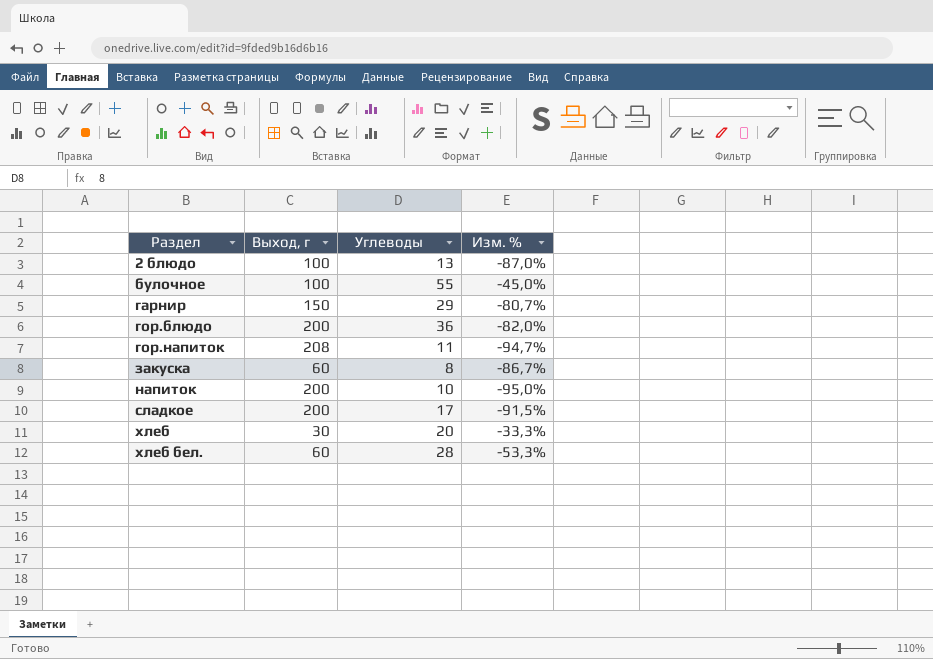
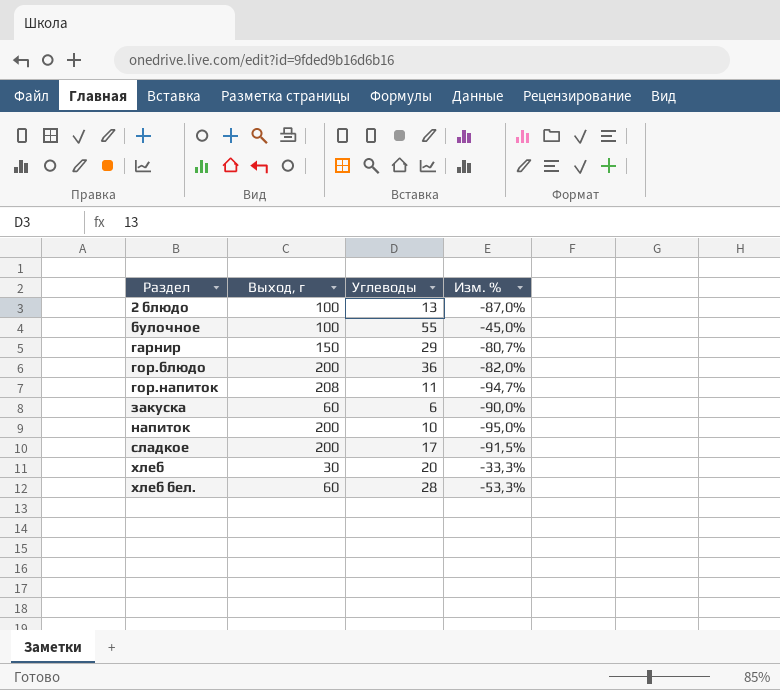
закуска | Углеводы: 8 -> 6
закуска | Изм. %: -86,7% -> -90,0%

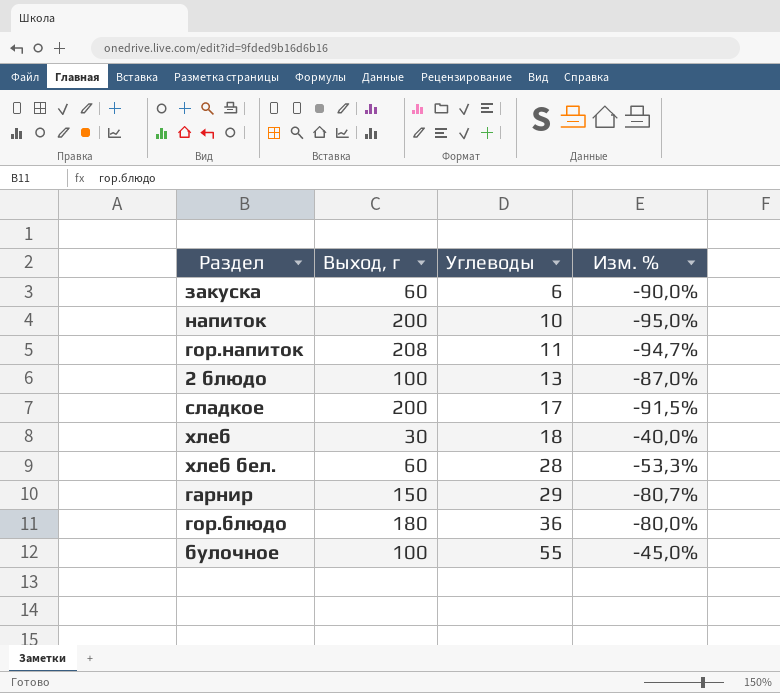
row order: Раздел ascending -> Углеводы ascending
хлеб | Углеводы: 20 -> 18
хлеб | Изм. %: -33,3% -> -40,0%
гор.блюдо | Выход, г: 200 -> 180
гор.блюдо | Изм. %: -82,0% -> -80,0%

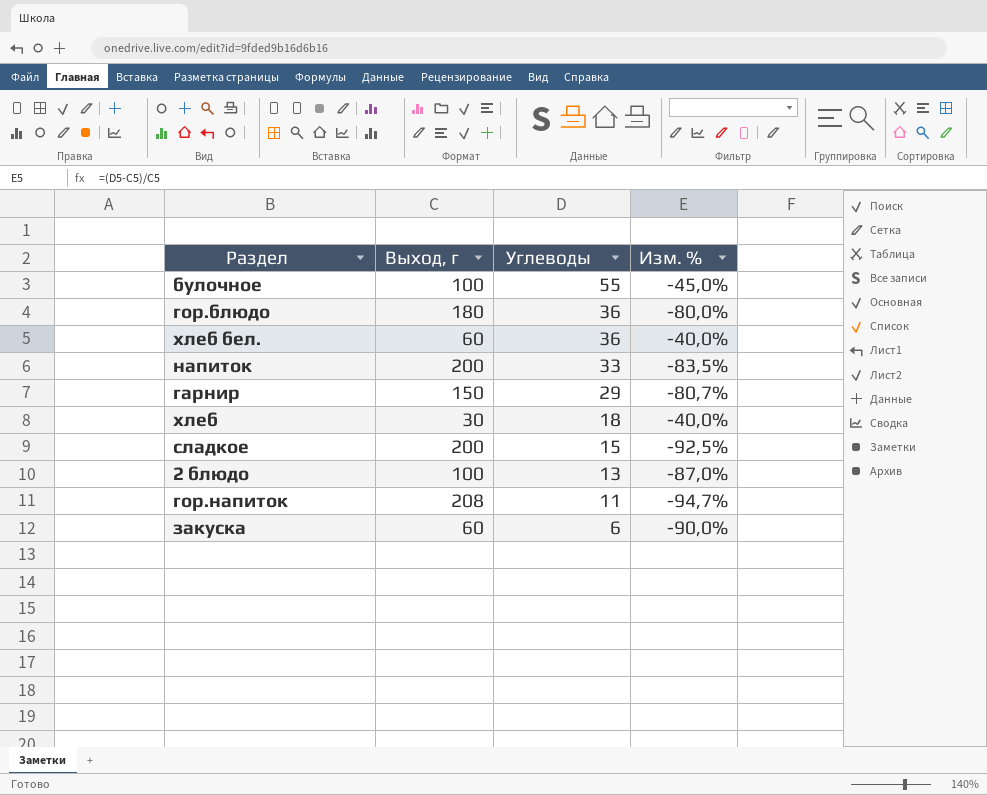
row order: Углеводы ascending -> Углеводы descending
хлеб бел. | Углеводы: 28 -> 36
хлеб бел. | Изм. %: -53,3% -> -40,0%
напиток | Углеводы: 10 -> 33
напиток | Изм. %: -95,0% -> -83,5%
сладкое | Углеводы: 17 -> 15
сладкое | Изм. %: -91,5% -> -92,5%

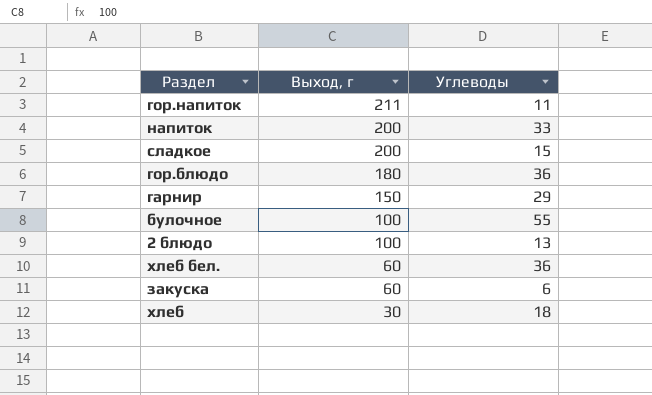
row order: Углеводы descending -> Выход, г descending
column Изм. % | formula: ([Углеводы] - [Выход, г]) / [Выход, г] -> none
гор.напиток | Выход, г: 208 -> 211

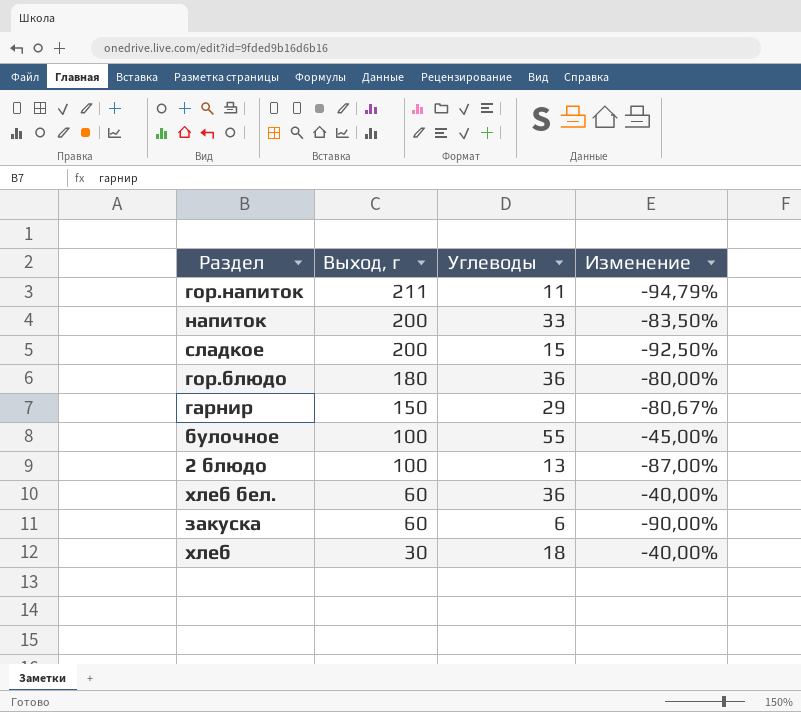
column Изменение | formula: none -> ([Углеводы] - [Выход, г]) / [Выход, г]

